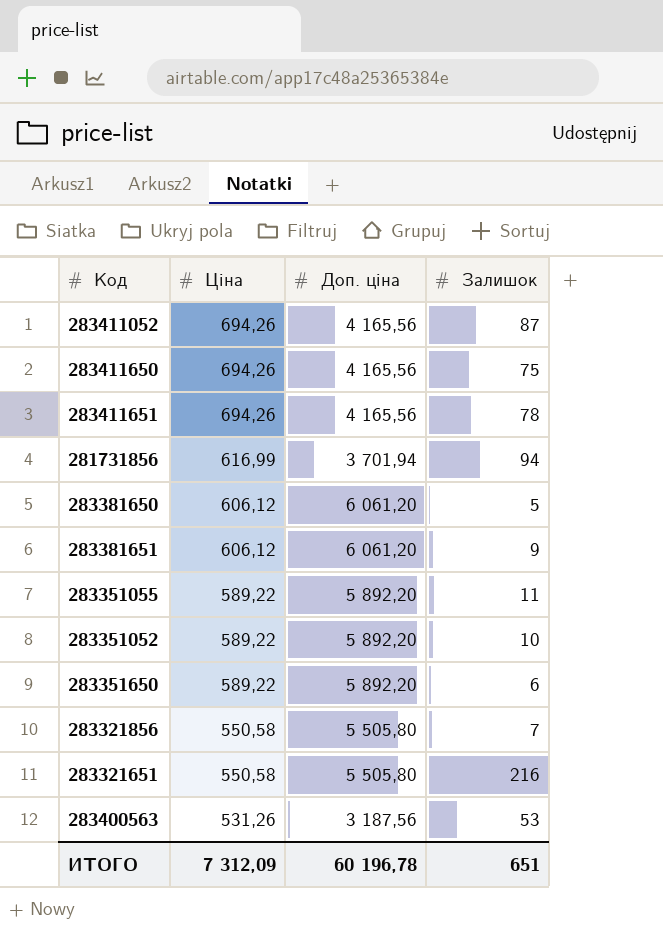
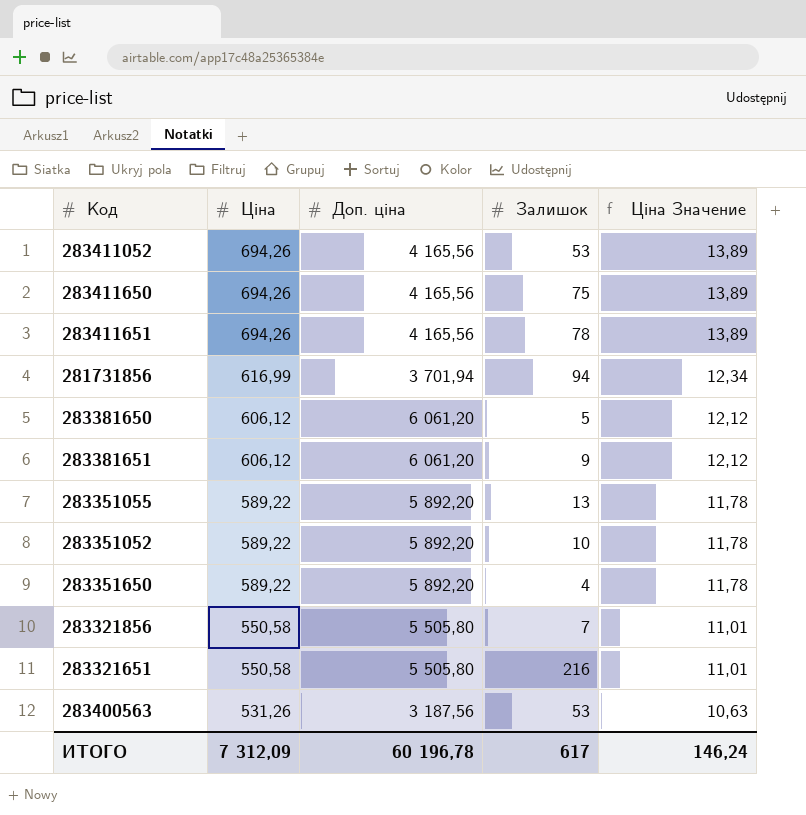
column Ціна Значение | formula: none -> [Ціна] * 0,02
283411052 | Залишок: 87 -> 53
283351055 | Залишок: 11 -> 13
283351650 | Залишок: 6 -> 4
ИТОГО | Залишок: 651 -> 617

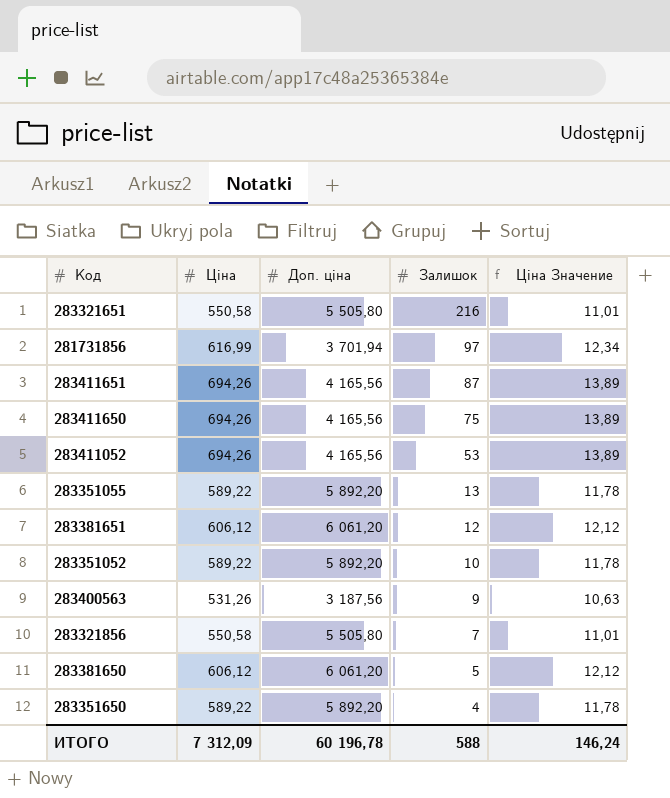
row order: Ціна descending -> Залишок descending
281731856 | Залишок: 94 -> 97
283411651 | Залишок: 78 -> 87
283381651 | Залишок: 9 -> 12
283400563 | Залишок: 53 -> 9
ИТОГО | Залишок: 617 -> 588

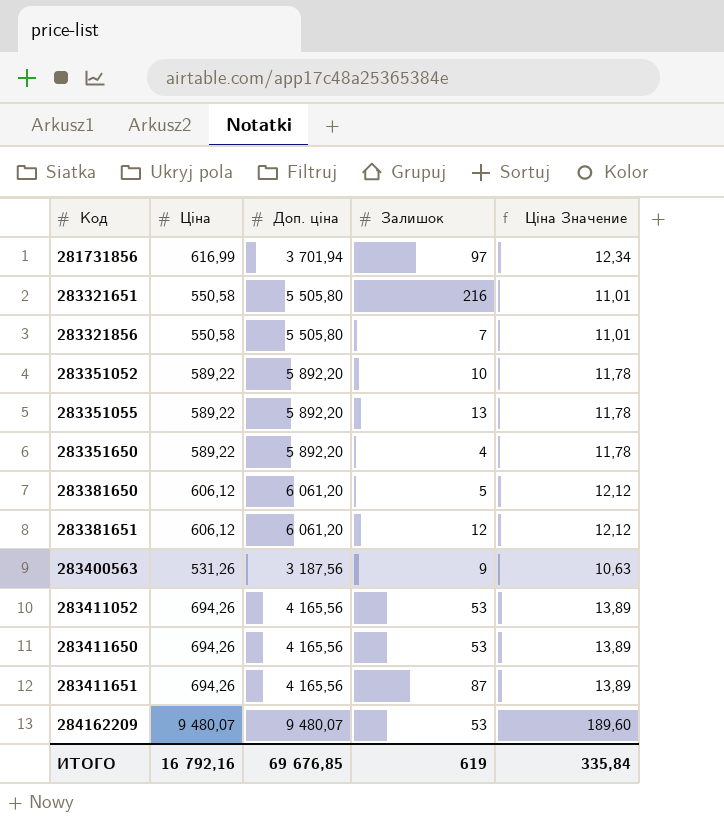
row order: Залишок descending -> Код ascending
283411650 | Залишок: 75 -> 53
row 284162209: none -> 9 480,07 | 9 480,07 | 53 | 189,60
ИТОГО | Ціна: 7 312,09 -> 16 792,16
ИТОГО | Доп. ціна: 60 196,78 -> 69 676,85
ИТОГО | Залишок: 588 -> 619
ИТОГО | Ціна Значение: 146,24 -> 335,84

